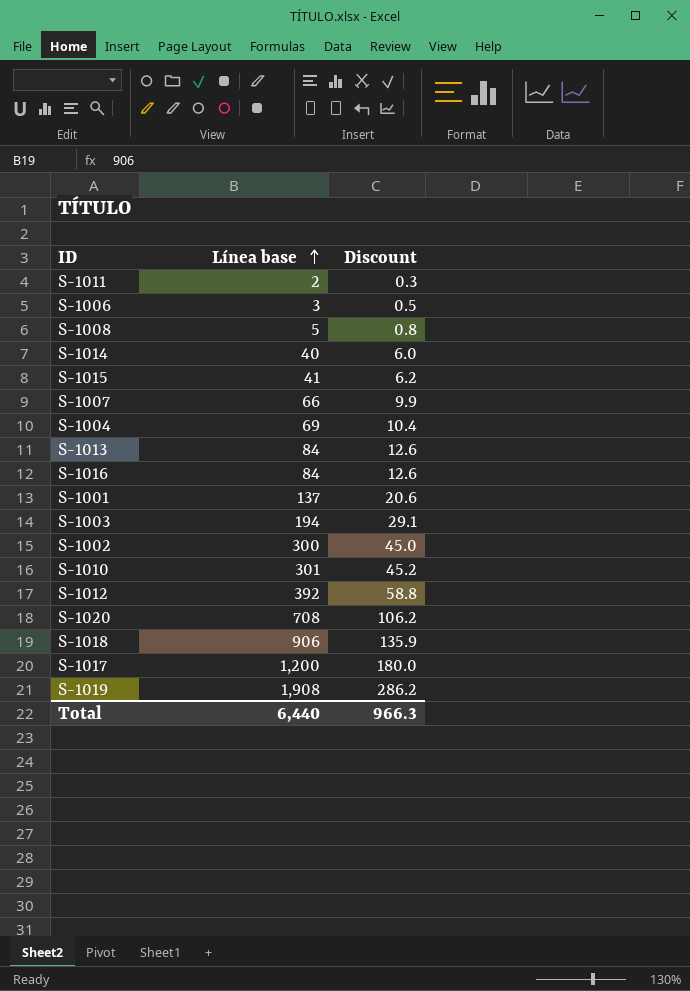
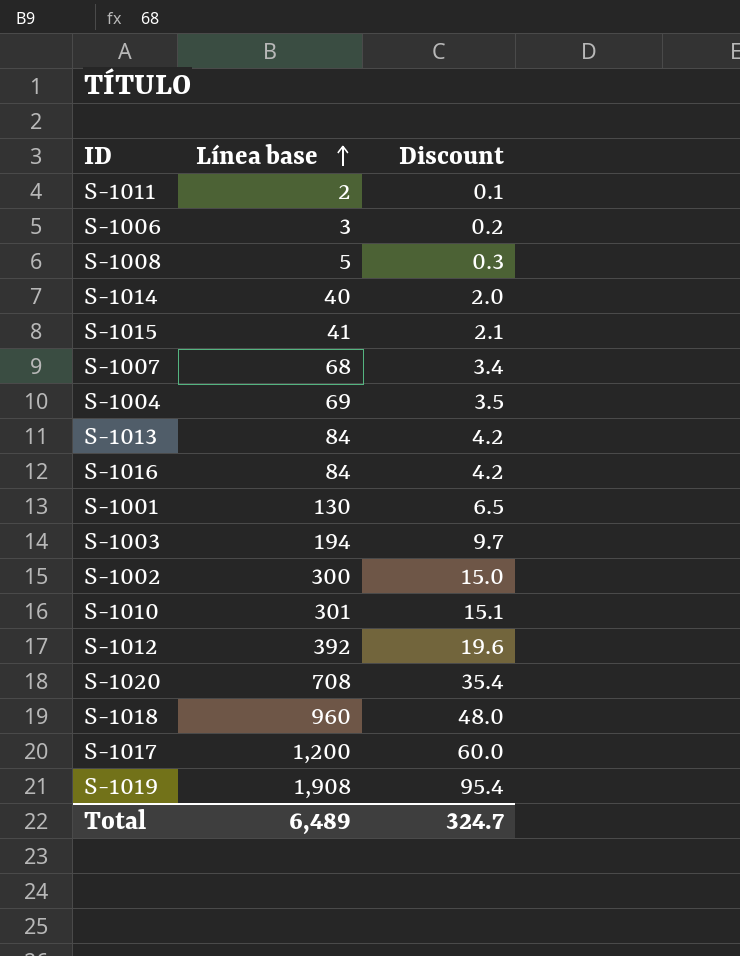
column Discount | formula: [Línea base] * 0.15 -> [Línea base] * 0.05
S-1007 | Línea base: 66 -> 68
S-1001 | Línea base: 137 -> 130
S-1018 | Línea base: 906 -> 960
Total | Línea base: 6,440 -> 6,489
Total | Discount: 966.3 -> 324.7

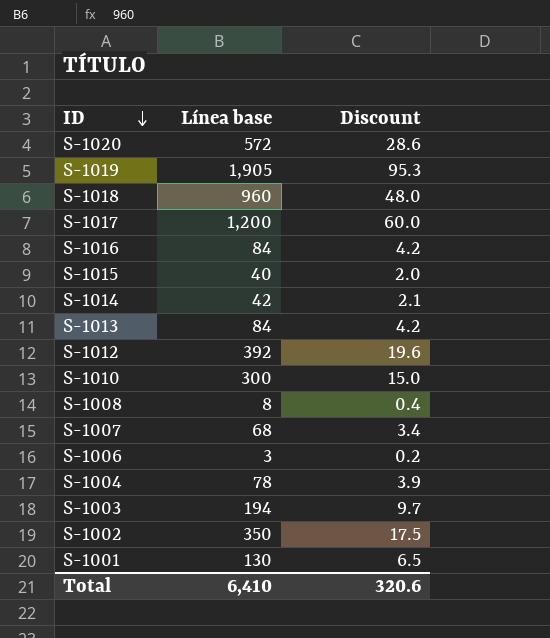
row order: Línea base ascending -> ID descending
row S-1011: 2 | 0.1 -> none
S-1020 | Línea base: 708 -> 572
S-1020 | Discount: 35.4 -> 28.6
S-1019 | Línea base: 1,908 -> 1,905
S-1019 | Discount: 95.4 -> 95.3
S-1015 | Línea base: 41 -> 40
S-1015 | Discount: 2.1 -> 2.0
S-1014 | Línea base: 40 -> 42
S-1014 | Discount: 2.0 -> 2.1
S-1010 | Línea base: 301 -> 300
S-1010 | Discount: 15.1 -> 15.0
S-1008 | Línea base: 5 -> 8
S-1008 | Discount: 0.3 -> 0.4
S-1004 | Línea base: 69 -> 78
S-1004 | Discount: 3.5 -> 3.9
S-1002 | Línea base: 300 -> 350
S-1002 | Discount: 15.0 -> 17.5
Total | Línea base: 6,489 -> 6,410
Total | Discount: 324.7 -> 320.6

